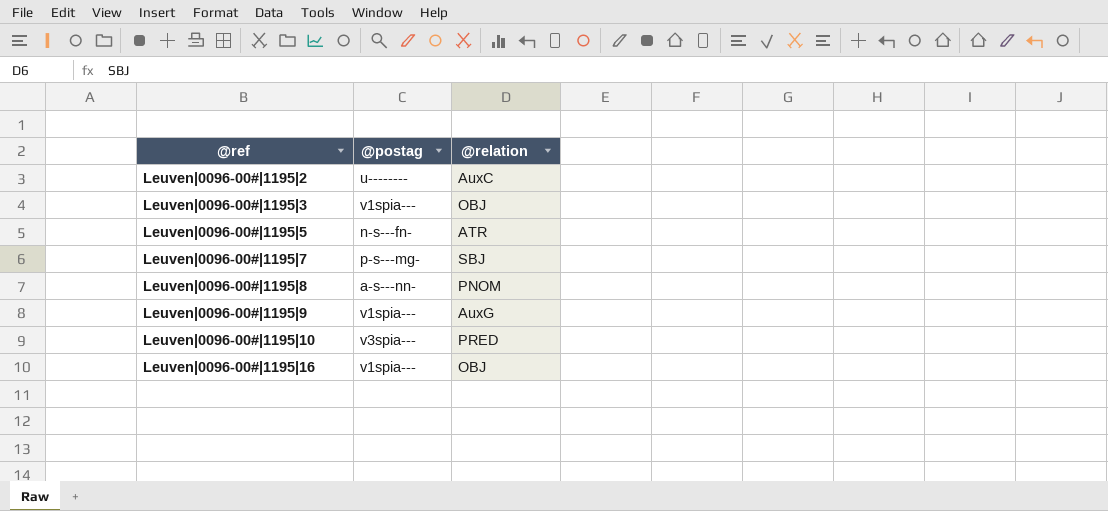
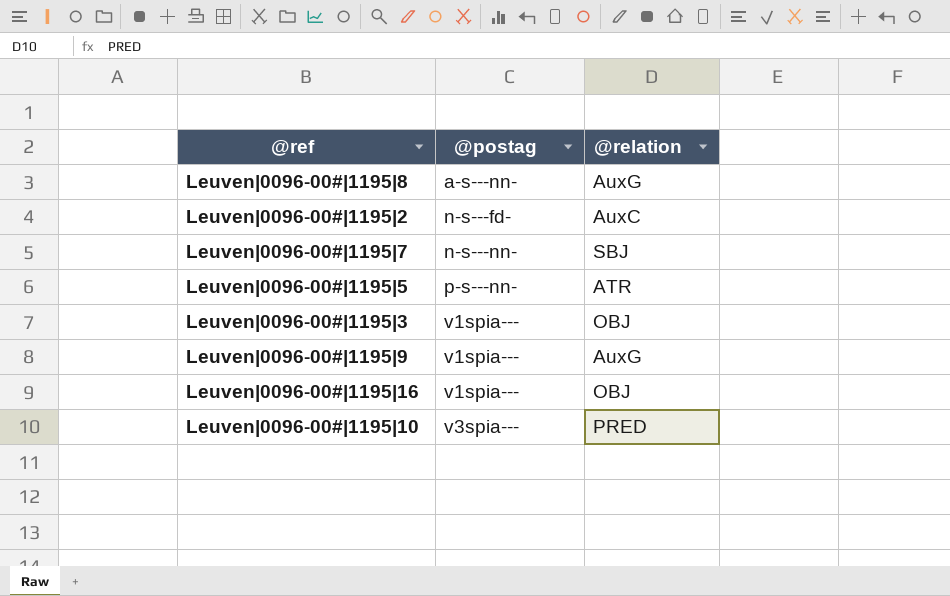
row order: @ref ascending -> @postag ascending
Leuven|0096-00#|1195|8 | @relation: PNOM -> AuxG
Leuven|0096-00#|1195|2 | @postag: u-------- -> n-s---fd-
Leuven|0096-00#|1195|7 | @postag: p-s---mg- -> n-s---nn-
Leuven|0096-00#|1195|5 | @postag: n-s---fn- -> p-s---nn-

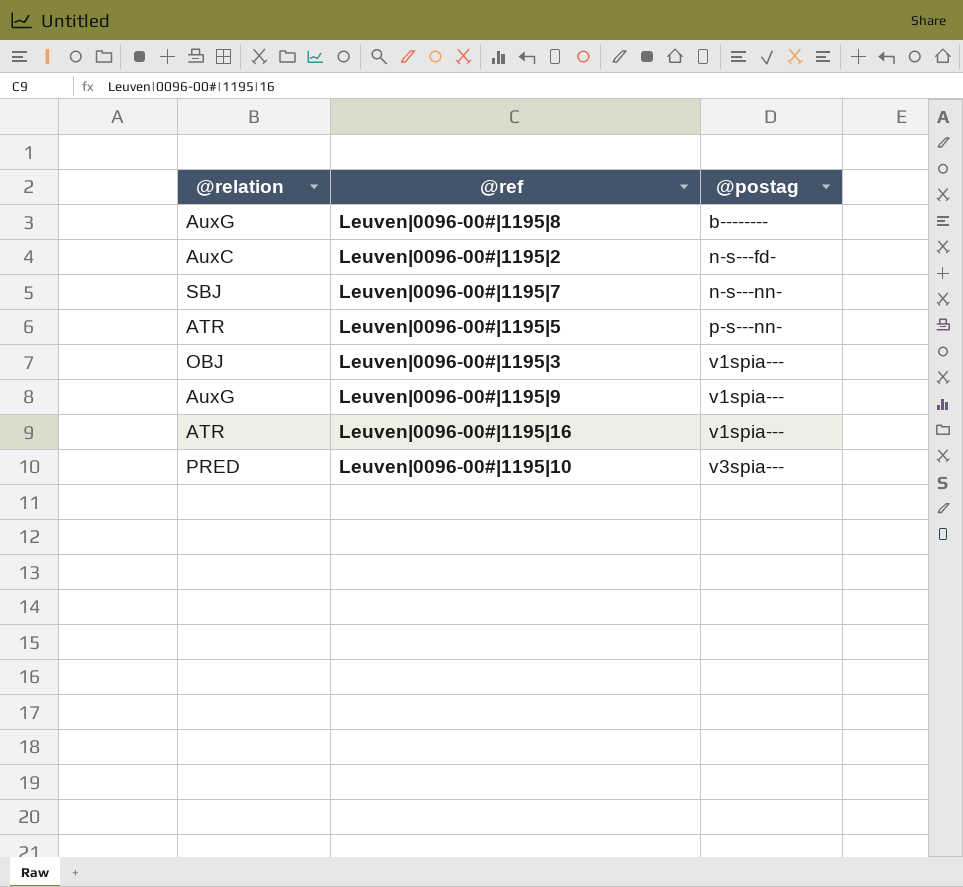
column @relation | position: 3 -> 1
Leuven|0096-00#|1195|8 | @postag: a-s---nn- -> b--------
Leuven|0096-00#|1195|16 | @relation: OBJ -> ATR

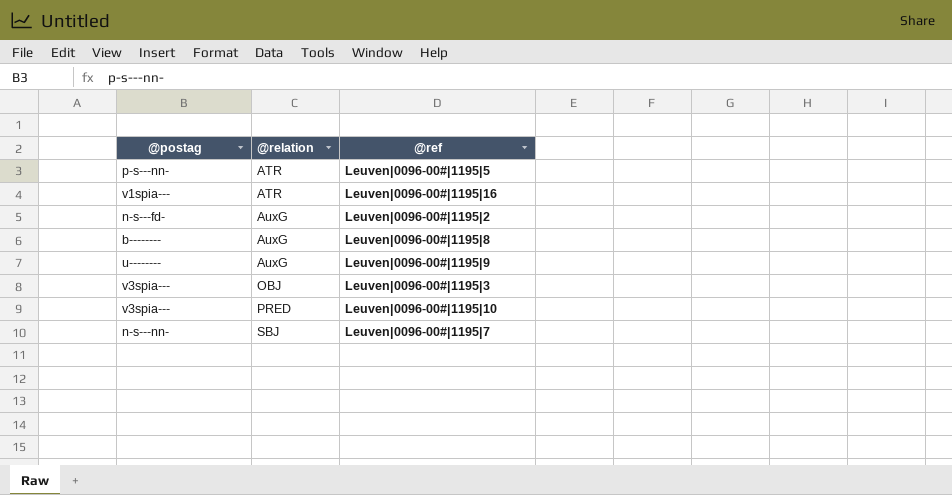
row order: @postag ascending -> @relation ascending
column @postag | position: 3 -> 1
Leuven|0096-00#|1195|2 | @relation: AuxC -> AuxG
Leuven|0096-00#|1195|9 | @postag: v1spia--- -> u--------
Leuven|0096-00#|1195|3 | @postag: v1spia--- -> v3spia---

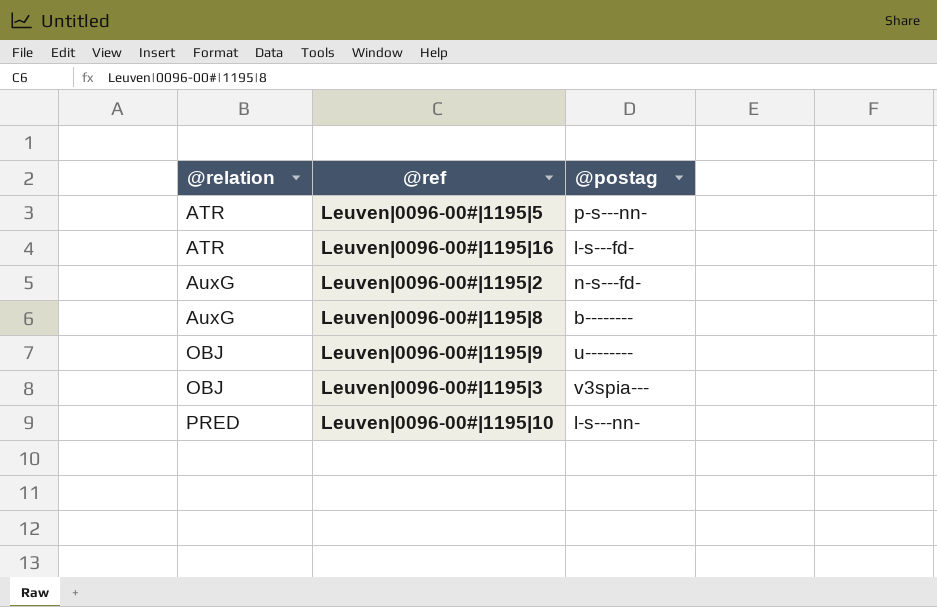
column @postag | position: 1 -> 3
row Leuven|0096-00#|1195|7: n-s---nn- | SBJ -> none
Leuven|0096-00#|1195|16 | @postag: v1spia--- -> l-s---fd-
Leuven|0096-00#|1195|9 | @relation: AuxG -> OBJ
Leuven|0096-00#|1195|10 | @postag: v3spia--- -> l-s---nn-

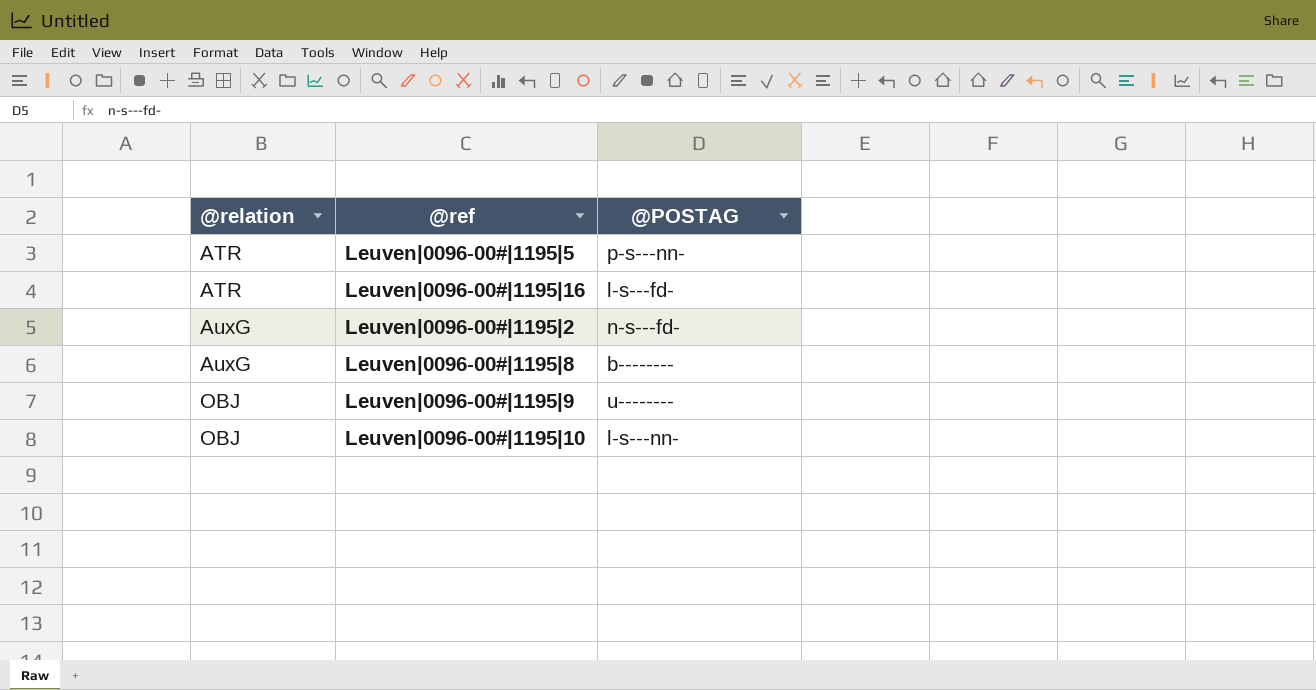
column name: @postag -> @POSTAG
row Leuven|0096-00#|1195|3: OBJ | v3spia--- -> none
Leuven|0096-00#|1195|10 | @relation: PRED -> OBJ

